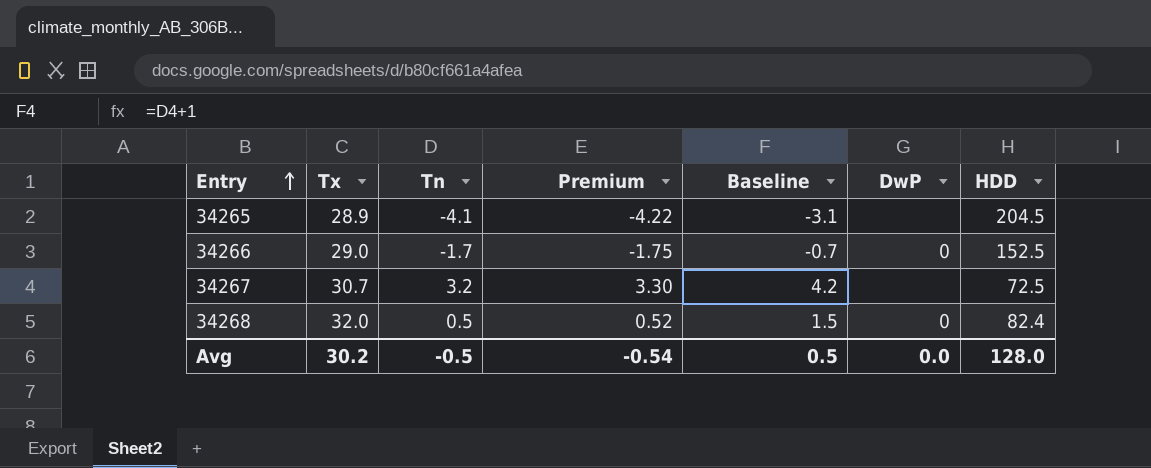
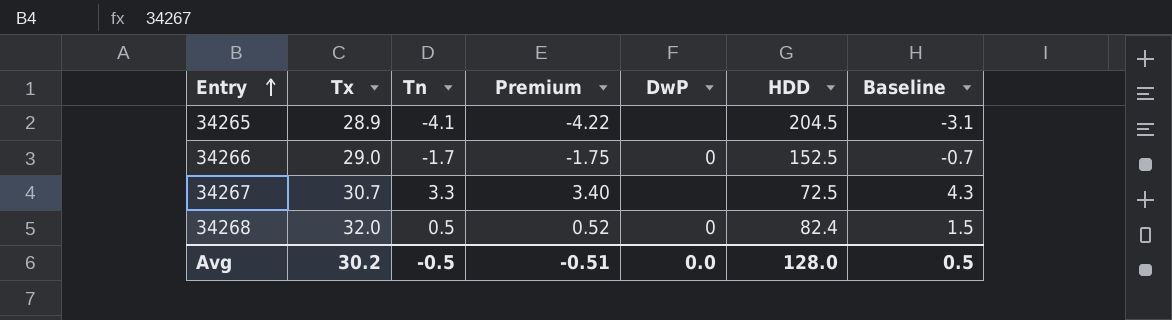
column Baseline | position: 5 -> 7
34267 | Tn: 3.2 -> 3.3
34267 | Premium: 3.30 -> 3.40
34267 | Baseline: 4.2 -> 4.3
Avg | Premium: -0.54 -> -0.51

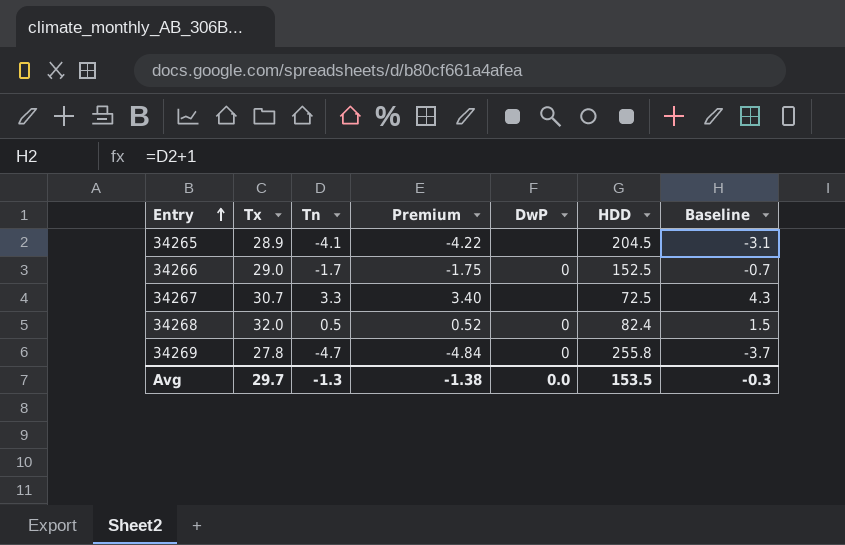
row 34269: none -> 27.8 | -4.7 | -4.84 | 0 | 255.8 | -3.7
Avg | Tx: 30.2 -> 29.7
Avg | Tn: -0.5 -> -1.3
Avg | Premium: -0.51 -> -1.38
Avg | HDD: 128.0 -> 153.5
Avg | Baseline: 0.5 -> -0.3

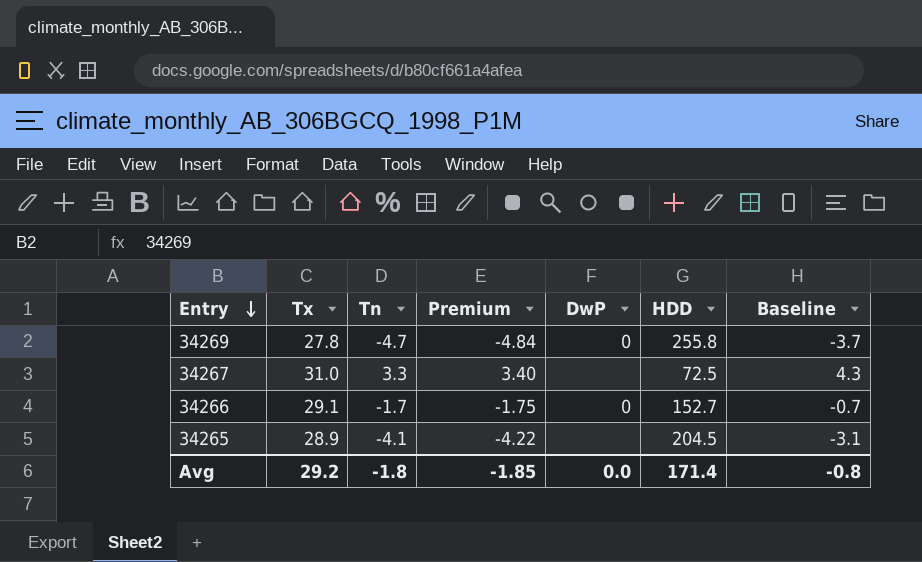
row order: Entry ascending -> Entry descending
row 34268: 32.0 | 0.5 | 0.52 | 0 | 82.4 | 1.5 -> none
34267 | Tx: 30.7 -> 31.0
34266 | Tx: 29.0 -> 29.1
34266 | HDD: 152.5 -> 152.7
Avg | Tx: 29.7 -> 29.2
Avg | Tn: -1.3 -> -1.8
Avg | Premium: -1.38 -> -1.85
Avg | HDD: 153.5 -> 171.4
Avg | Baseline: -0.3 -> -0.8

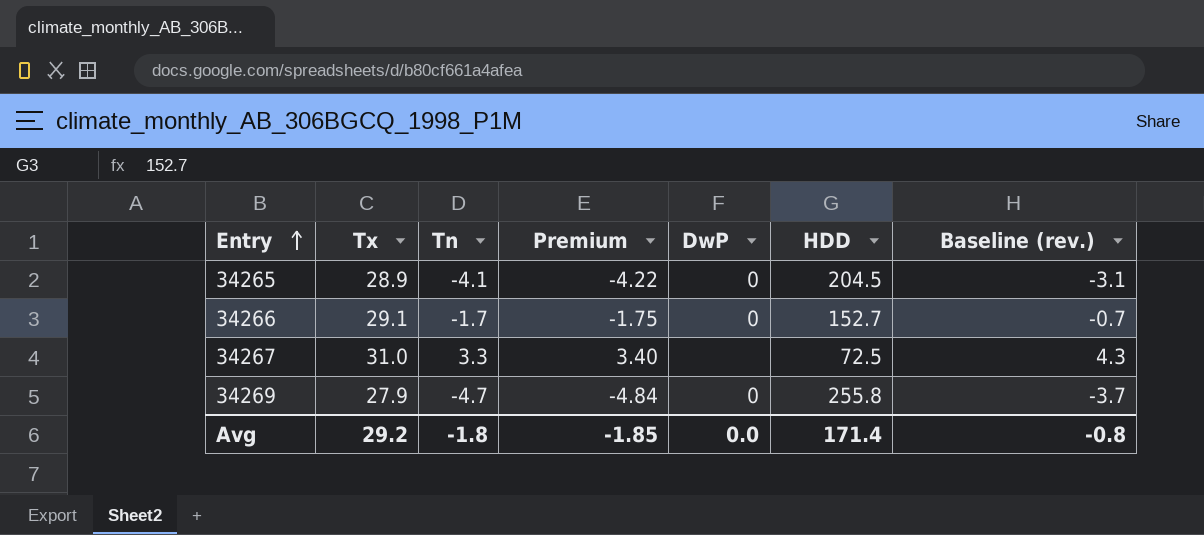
row order: Entry descending -> Entry ascending
column name: Baseline -> Baseline (rev.)
34265 | DwP: none -> 0
34269 | Tx: 27.8 -> 27.9

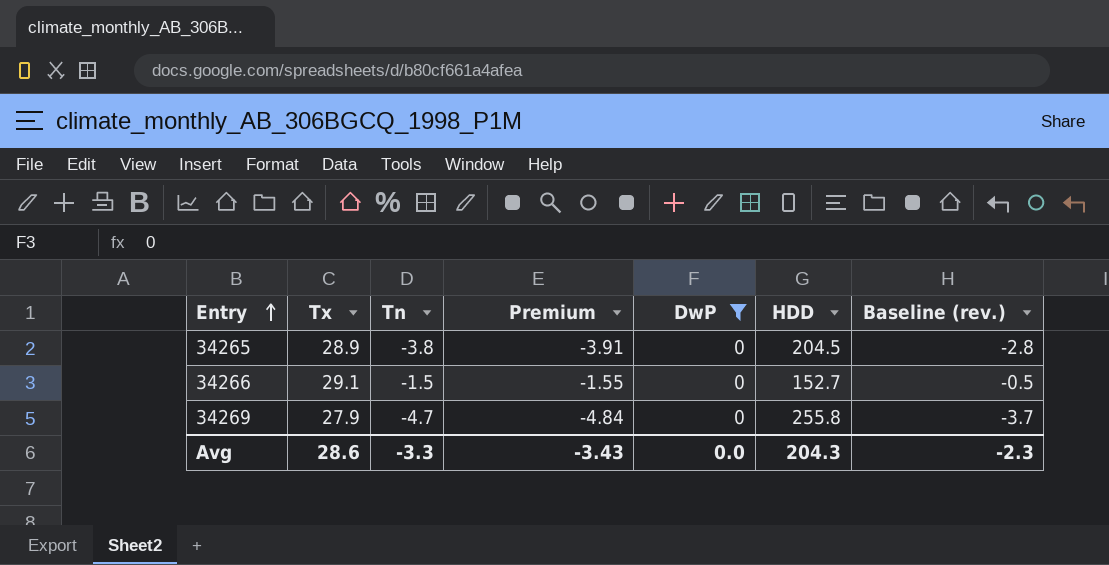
filter: none -> DwP = 0
34265 | Tn: -4.1 -> -3.8
34265 | Premium: -4.22 -> -3.91
34265 | Baseline (rev.): -3.1 -> -2.8
34266 | Tn: -1.7 -> -1.5
34266 | Premium: -1.75 -> -1.55
34266 | Baseline (rev.): -0.7 -> -0.5
Avg | Tx: 29.2 -> 28.6
Avg | Tn: -1.8 -> -3.3
Avg | Premium: -1.85 -> -3.43
Avg | HDD: 171.4 -> 204.3
Avg | Baseline (rev.): -0.8 -> -2.3

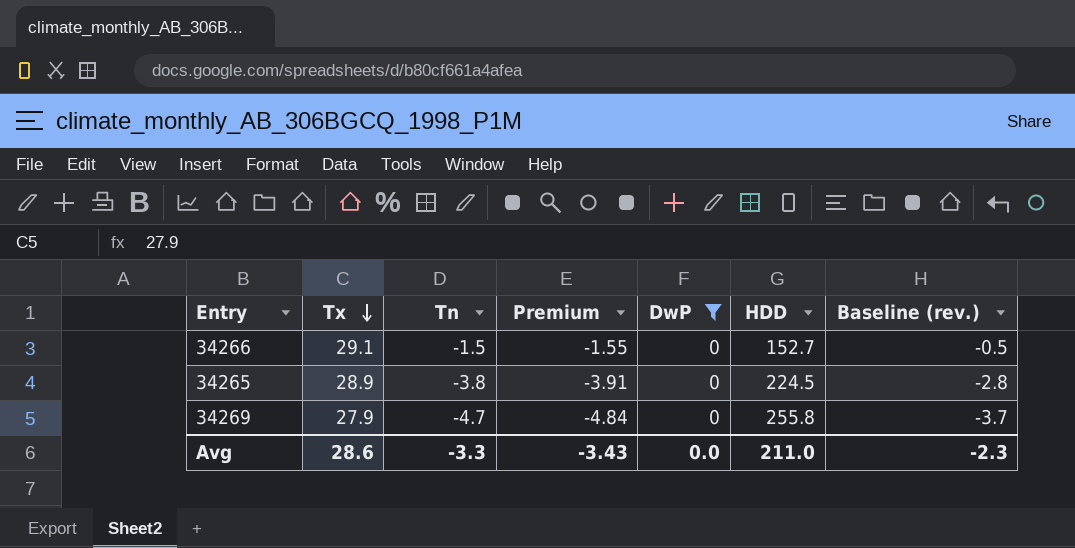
row order: Entry ascending -> Tx descending
34265 | HDD: 204.5 -> 224.5
Avg | HDD: 204.3 -> 211.0

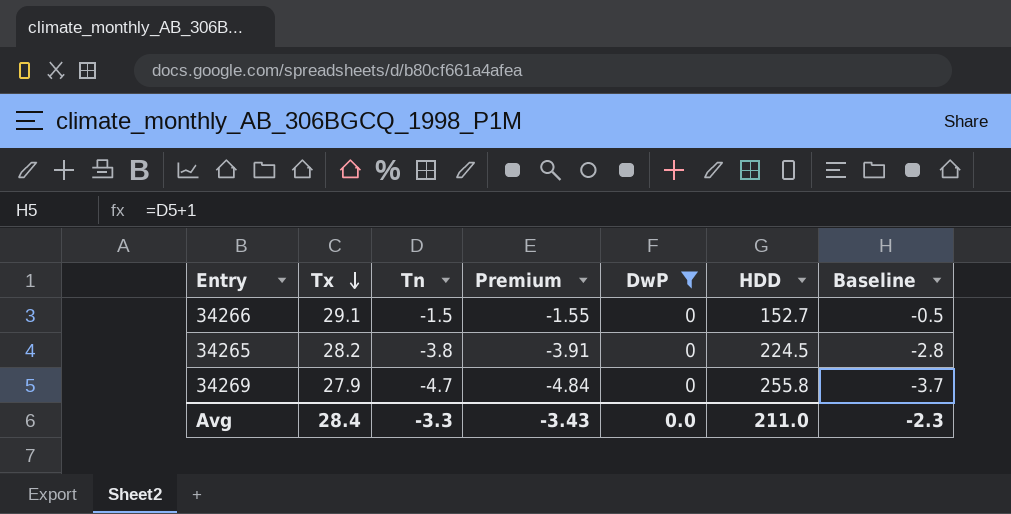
column name: Baseline (rev.) -> Baseline
34265 | Tx: 28.9 -> 28.2
Avg | Tx: 28.6 -> 28.4

